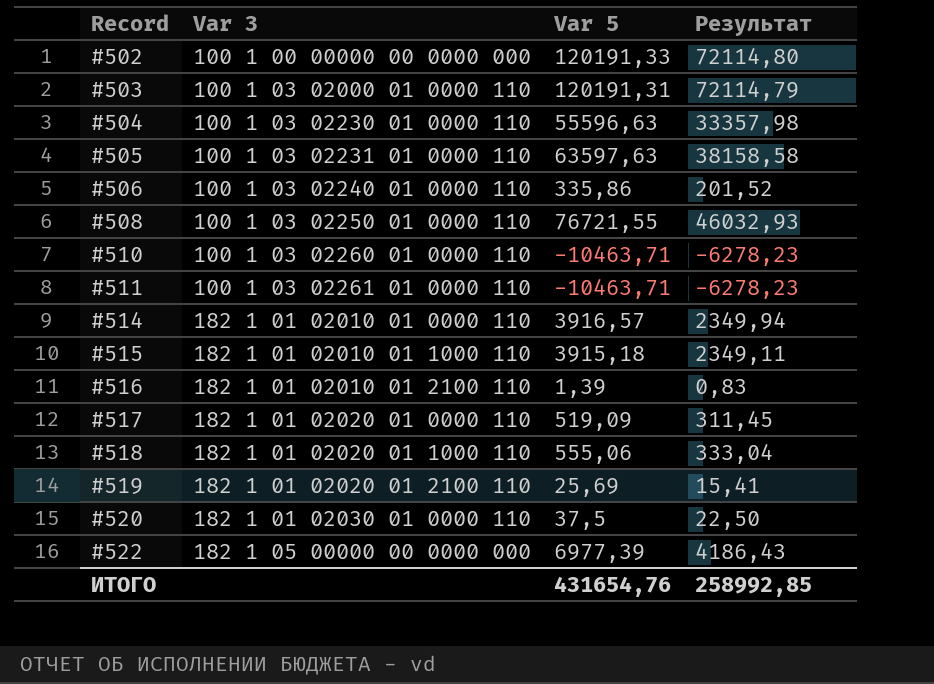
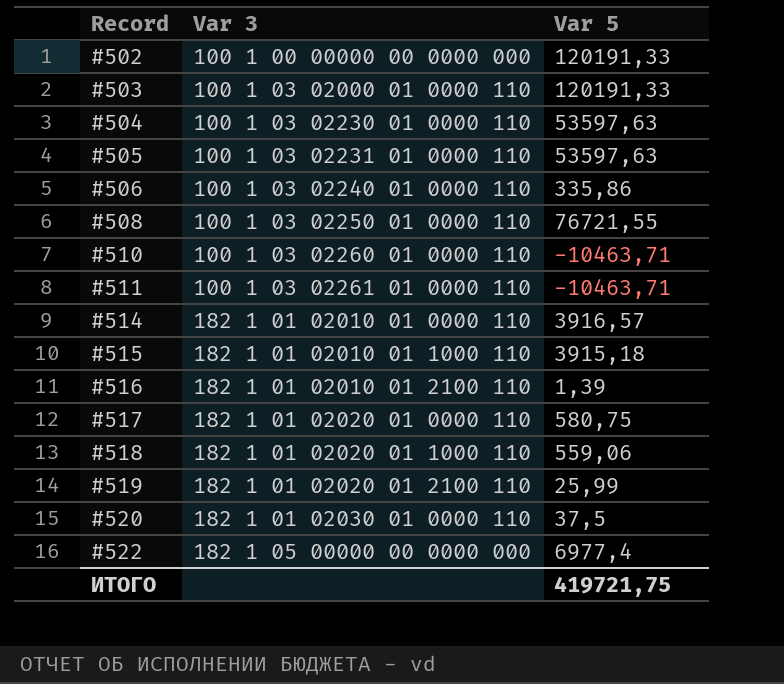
column Результат | formula: [Var 5] * 0,6 -> none
#503 | Var 5: 120191,31 -> 120191,33
#504 | Var 5: 55596,63 -> 53597,63
#505 | Var 5: 63597,63 -> 53597,63
#517 | Var 5: 519,09 -> 580,75
#518 | Var 5: 555,06 -> 559,06
#519 | Var 5: 25,69 -> 25,99
#522 | Var 5: 6977,39 -> 6977,4
ИТОГО | Var 5: 431654,76 -> 419721,75

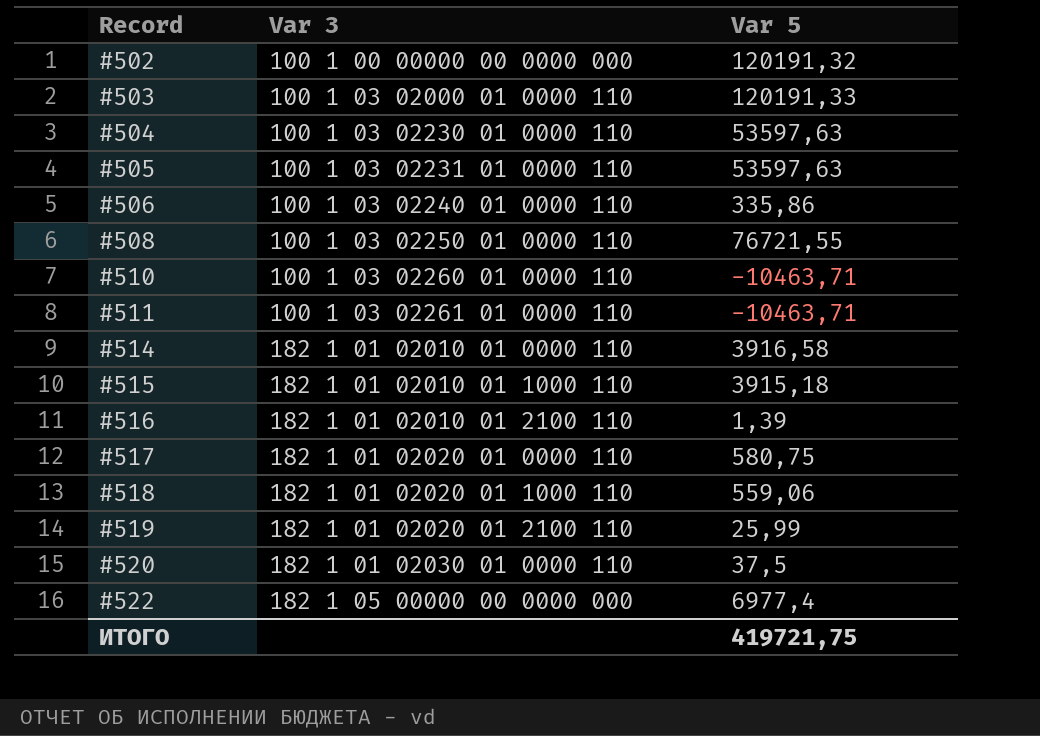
#502 | Var 5: 120191,33 -> 120191,32
#514 | Var 5: 3916,57 -> 3916,58

